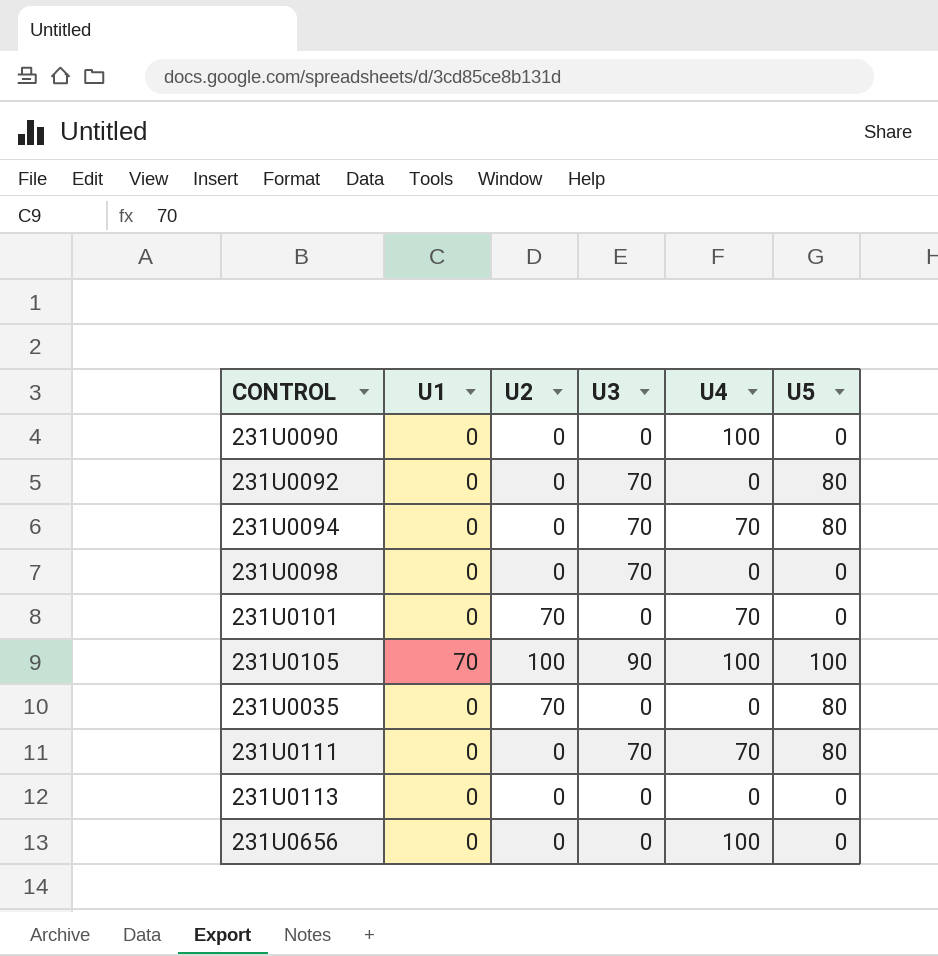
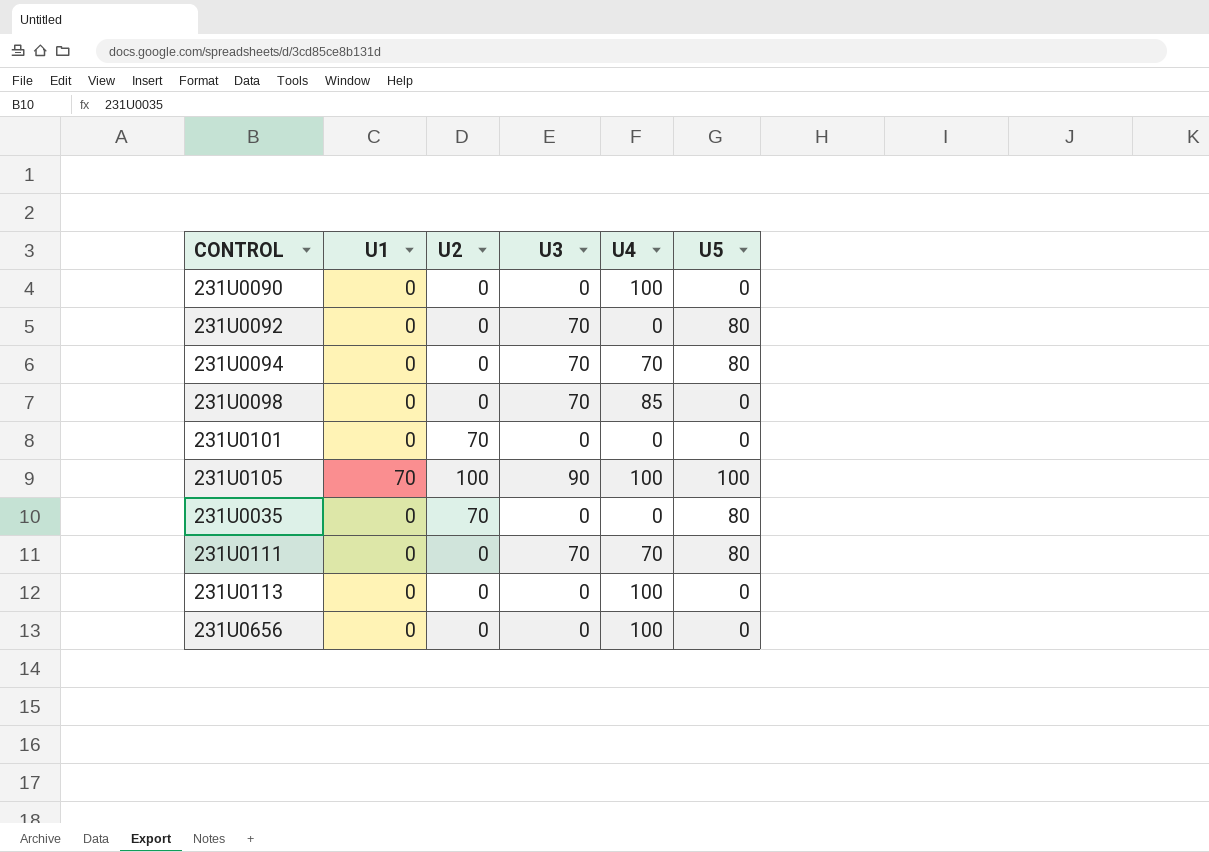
231U0098 | U4: 0 -> 85
231U0101 | U4: 70 -> 0
231U0113 | U4: 0 -> 100

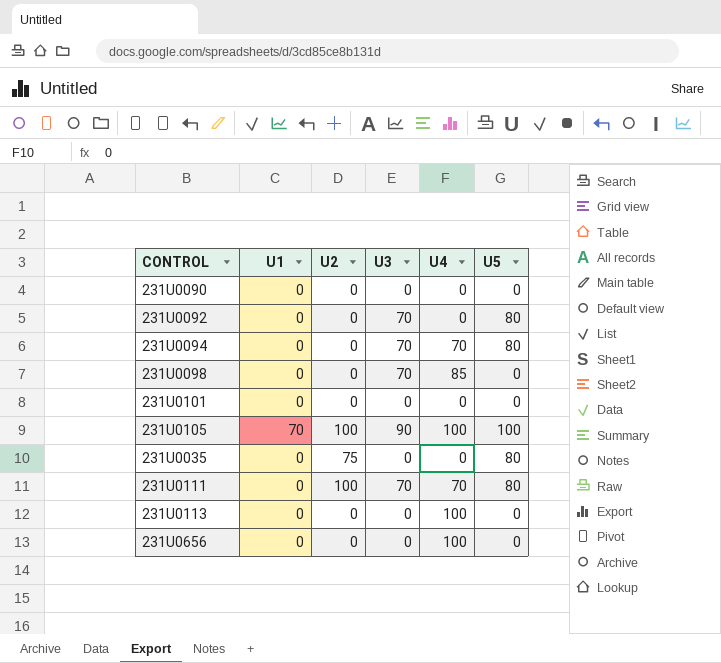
231U0090 | U4: 100 -> 0
231U0101 | U2: 70 -> 0
231U0035 | U2: 70 -> 75
231U0111 | U2: 0 -> 100

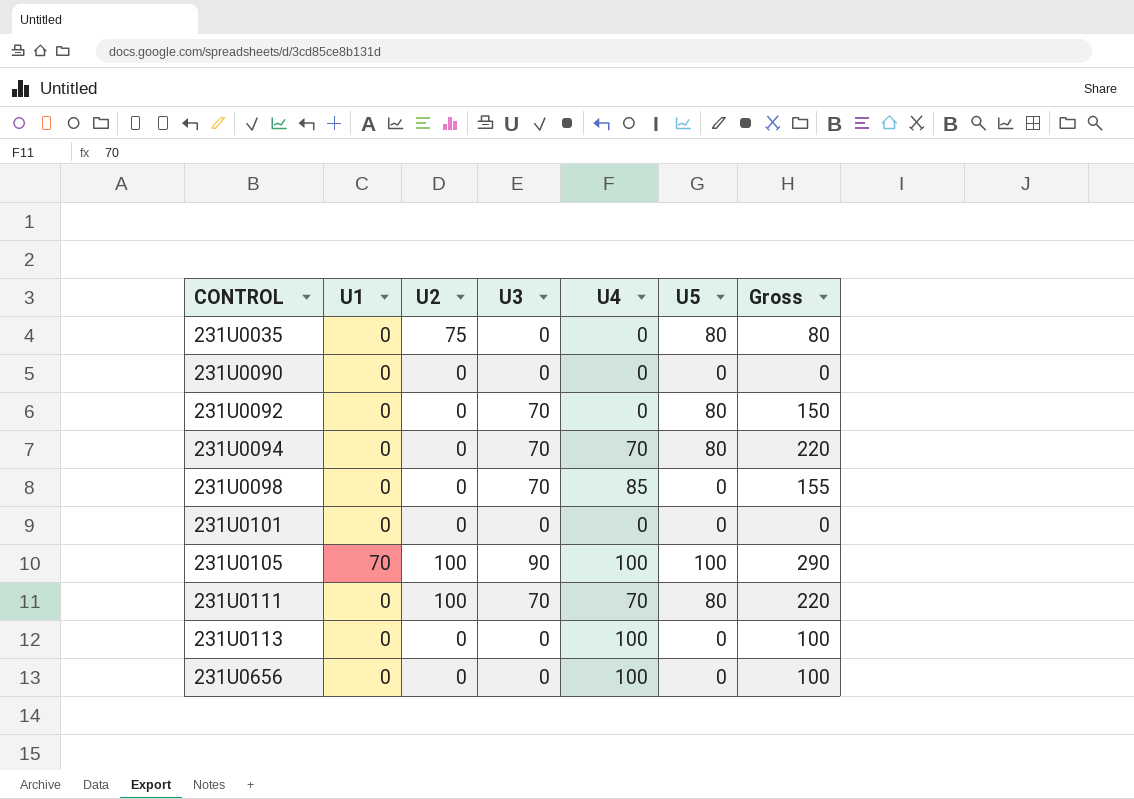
row order: none -> CONTROL ascending
column Gross | formula: none -> [U3] + [U4] + [U5]

